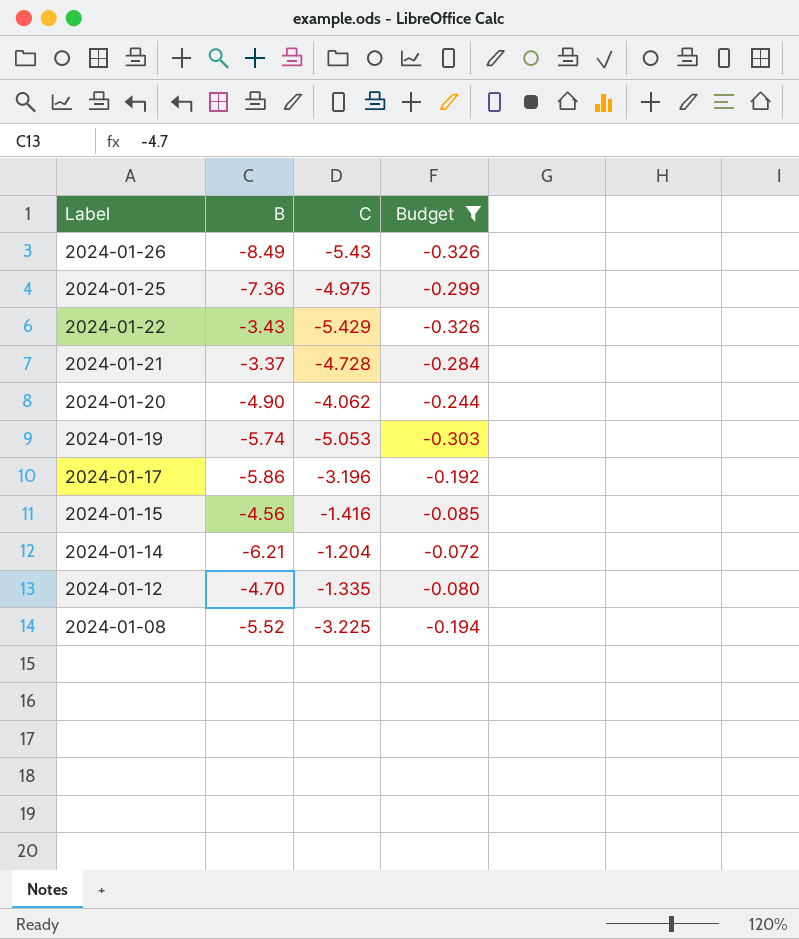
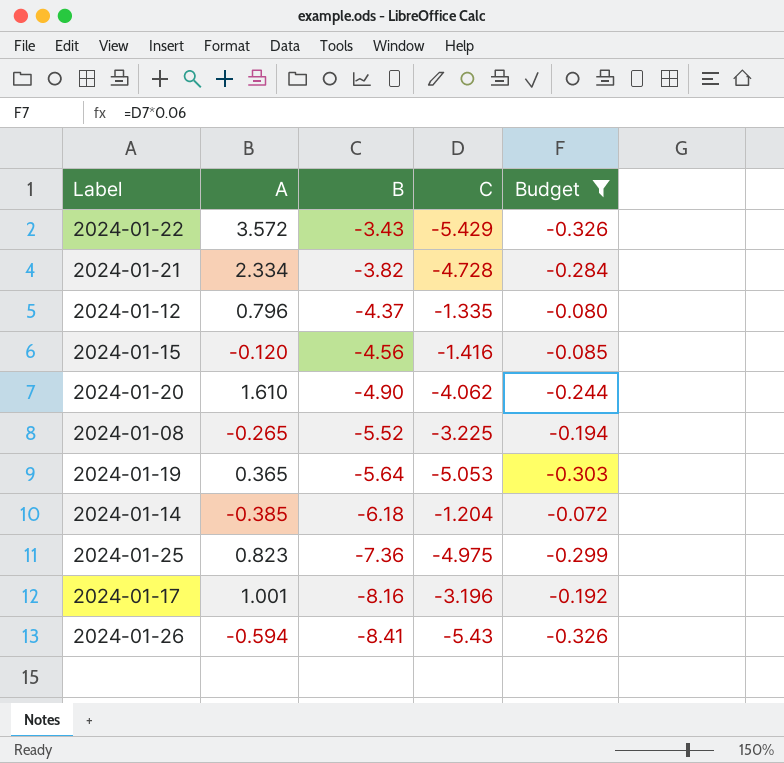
row order: Label descending -> B descending
column A | position: none -> 2
2024-01-21 | B: -3.37 -> -3.82
2024-01-12 | B: -4.70 -> -4.37
2024-01-19 | B: -5.74 -> -5.64
2024-01-14 | B: -6.21 -> -6.18
2024-01-17 | B: -5.86 -> -8.16
2024-01-26 | B: -8.49 -> -8.41

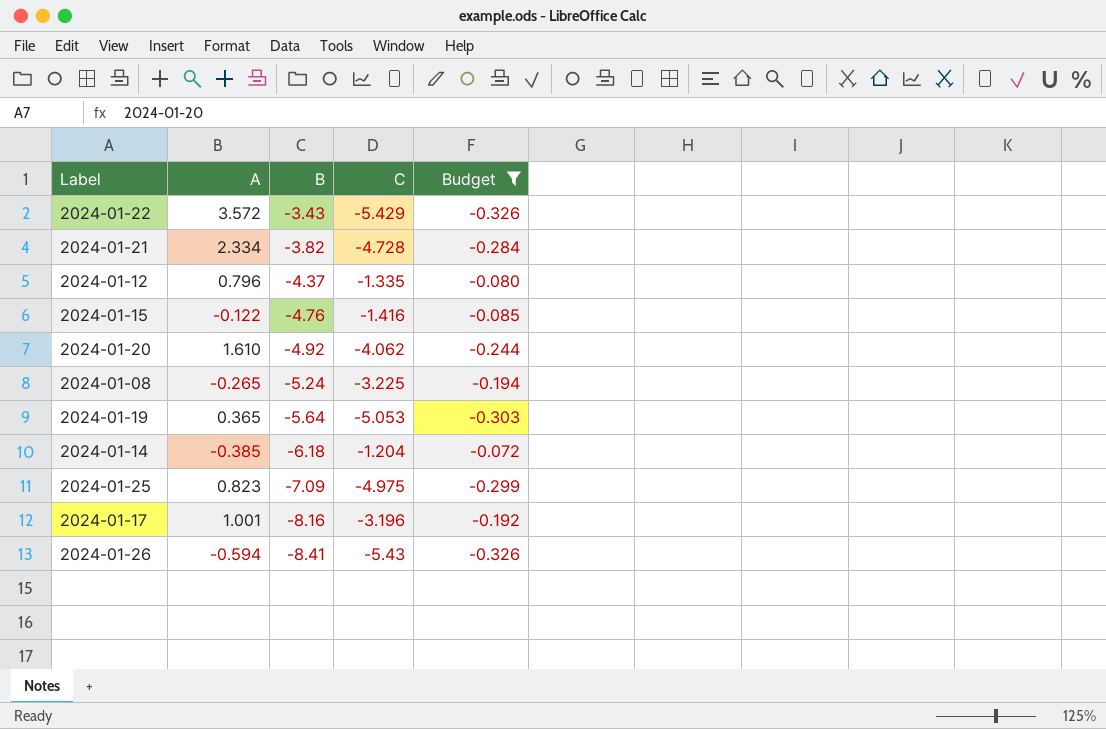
2024-01-15 | A: -0.120 -> -0.122
2024-01-15 | B: -4.56 -> -4.76
2024-01-20 | B: -4.90 -> -4.92
2024-01-08 | B: -5.52 -> -5.24
2024-01-25 | B: -7.36 -> -7.09

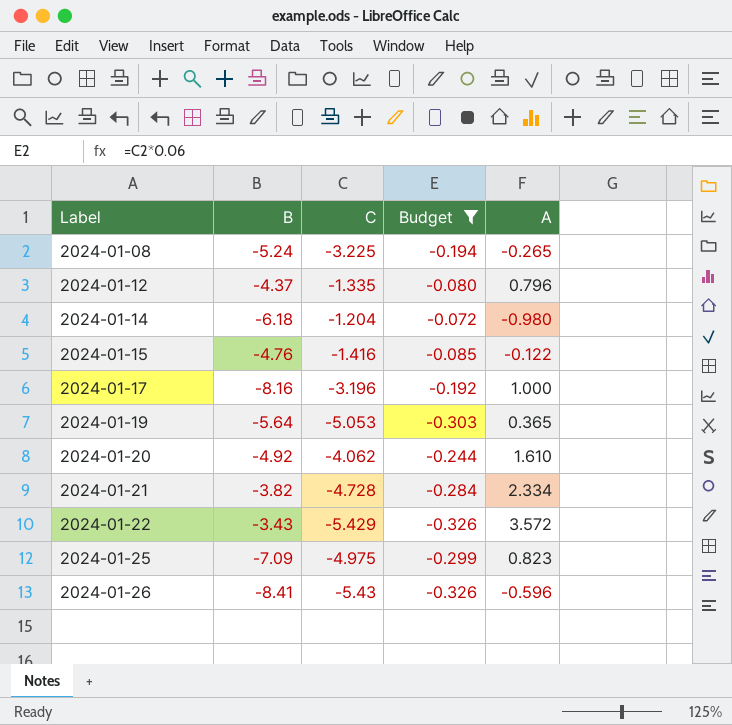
row order: B descending -> Label ascending
column A | position: 2 -> 5
2024-01-14 | A: -0.385 -> -0.980
2024-01-17 | A: 1.001 -> 1.000
2024-01-26 | A: -0.594 -> -0.596

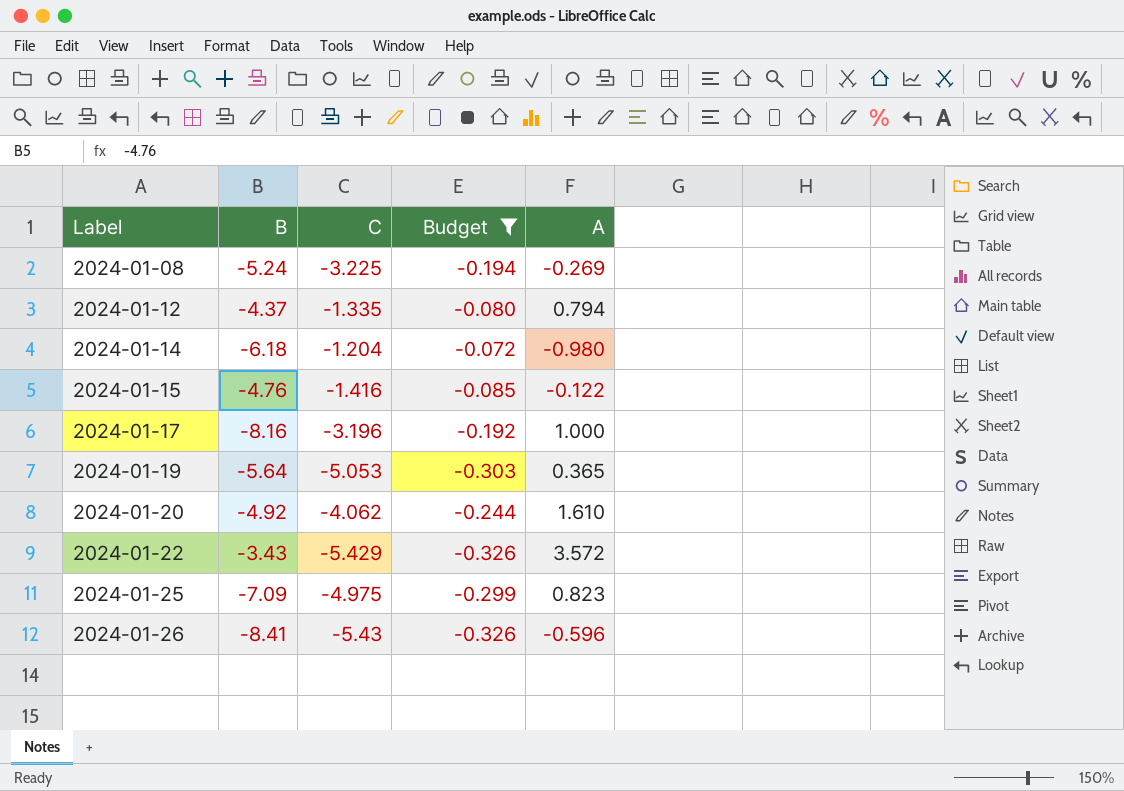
row 2024-01-21: -3.82 | -4.728 | -0.284 | 2.334 -> none
2024-01-08 | A: -0.265 -> -0.269
2024-01-12 | A: 0.796 -> 0.794

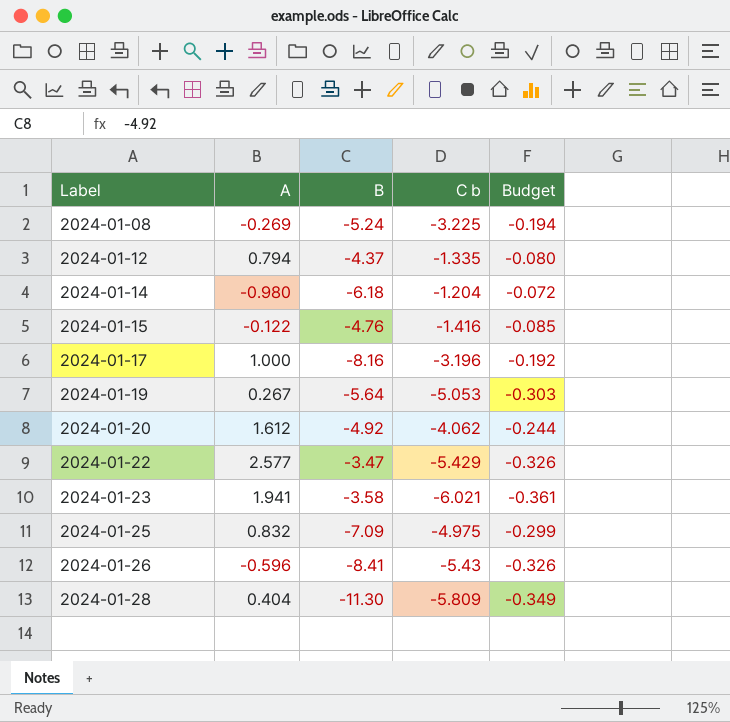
filter: Budget >= -0.326 -> none
column A | position: 5 -> 2
column name: C -> C b
2024-01-19 | A: 0.365 -> 0.267
2024-01-20 | A: 1.610 -> 1.612
2024-01-22 | A: 3.572 -> 2.577
2024-01-22 | B: -3.43 -> -3.47
2024-01-25 | A: 0.823 -> 0.832

